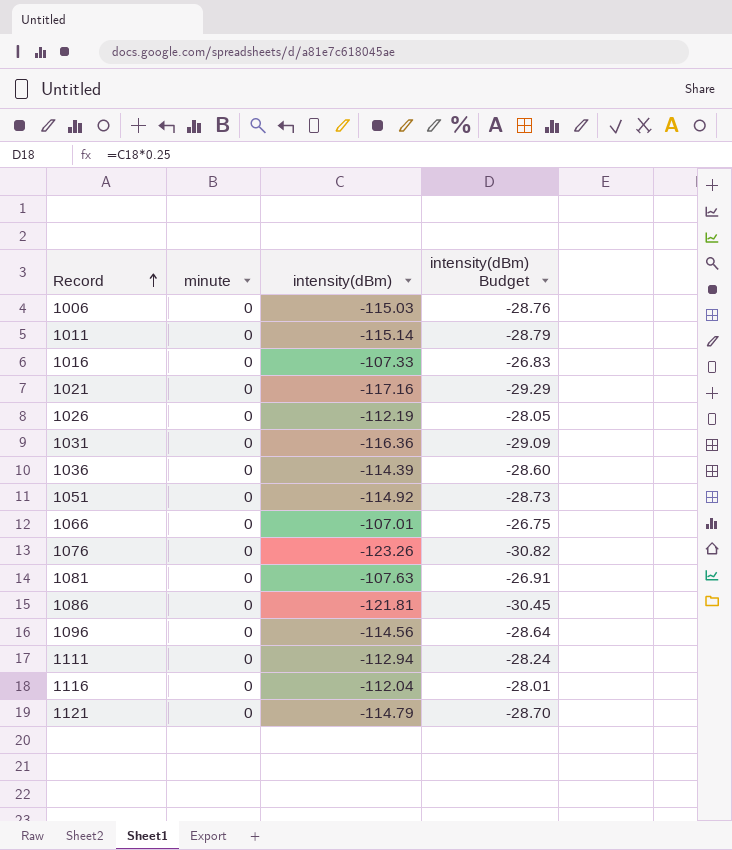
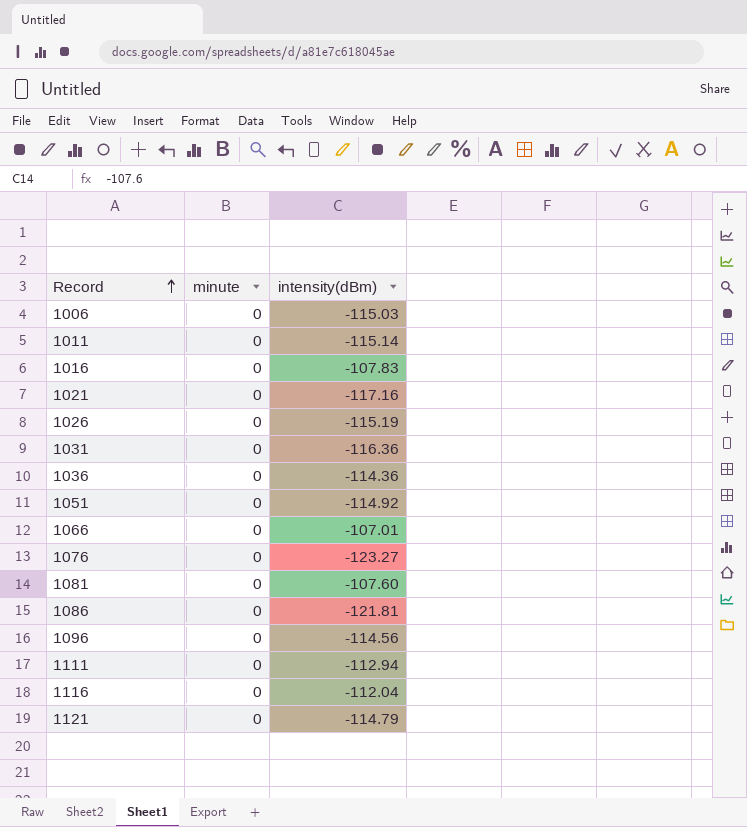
column intensity(dBm) Budget | formula: [intensity(dBm)] * 0.25 -> none
1016 | intensity(dBm): -107.33 -> -107.83
1026 | intensity(dBm): -112.19 -> -115.19
1036 | intensity(dBm): -114.39 -> -114.36
1076 | intensity(dBm): -123.26 -> -123.27
1081 | intensity(dBm): -107.63 -> -107.60

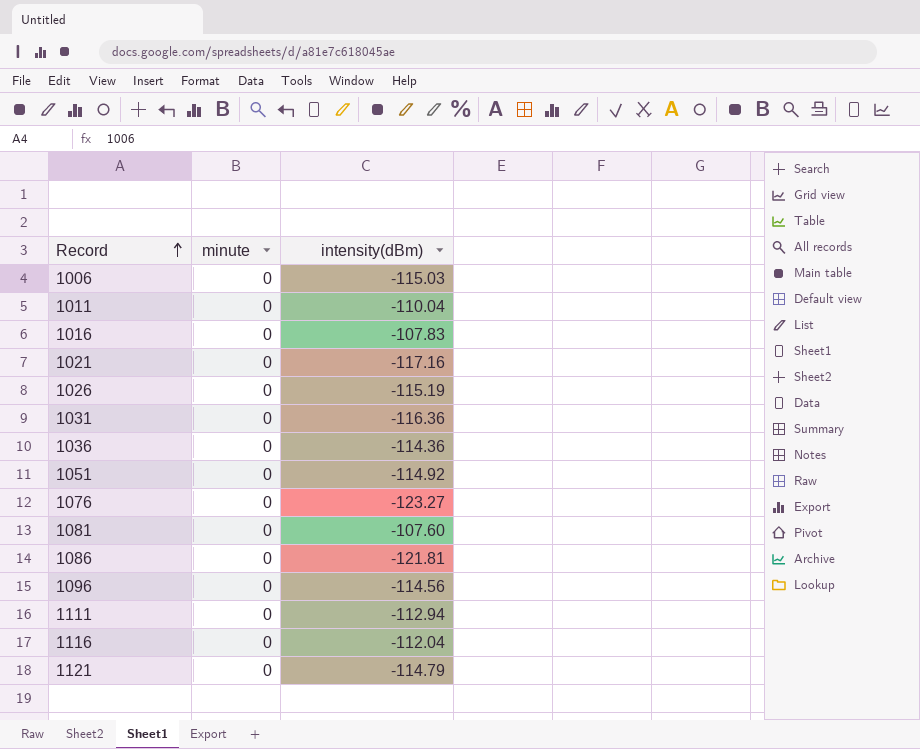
row 1066: 0 | -107.01 -> none
1011 | intensity(dBm): -115.14 -> -110.04

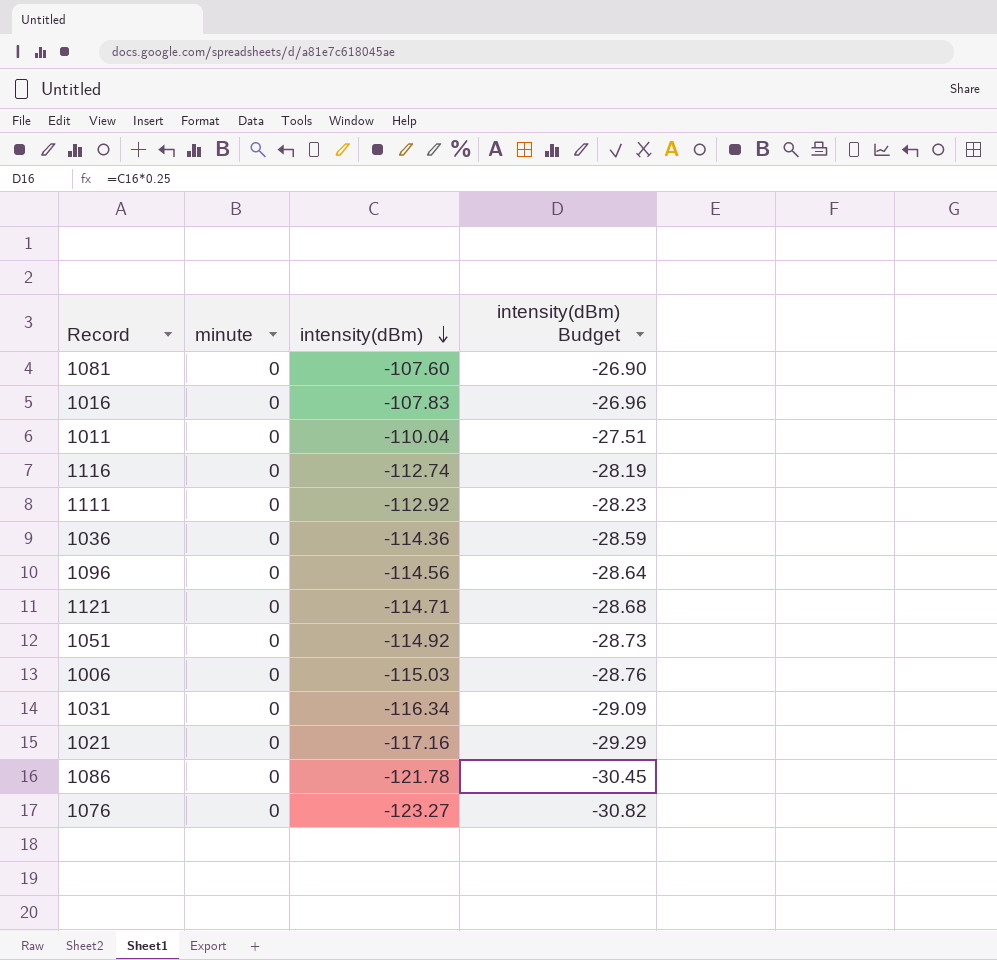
row order: Record ascending -> intensity(dBm) descending
column intensity(dBm) Budget | formula: none -> [intensity(dBm)] * 0.25
row 1026: 0 | -115.19 -> none
1116 | intensity(dBm): -112.04 -> -112.74
1111 | intensity(dBm): -112.94 -> -112.92
1121 | intensity(dBm): -114.79 -> -114.71
1031 | intensity(dBm): -116.36 -> -116.34
1086 | intensity(dBm): -121.81 -> -121.78

